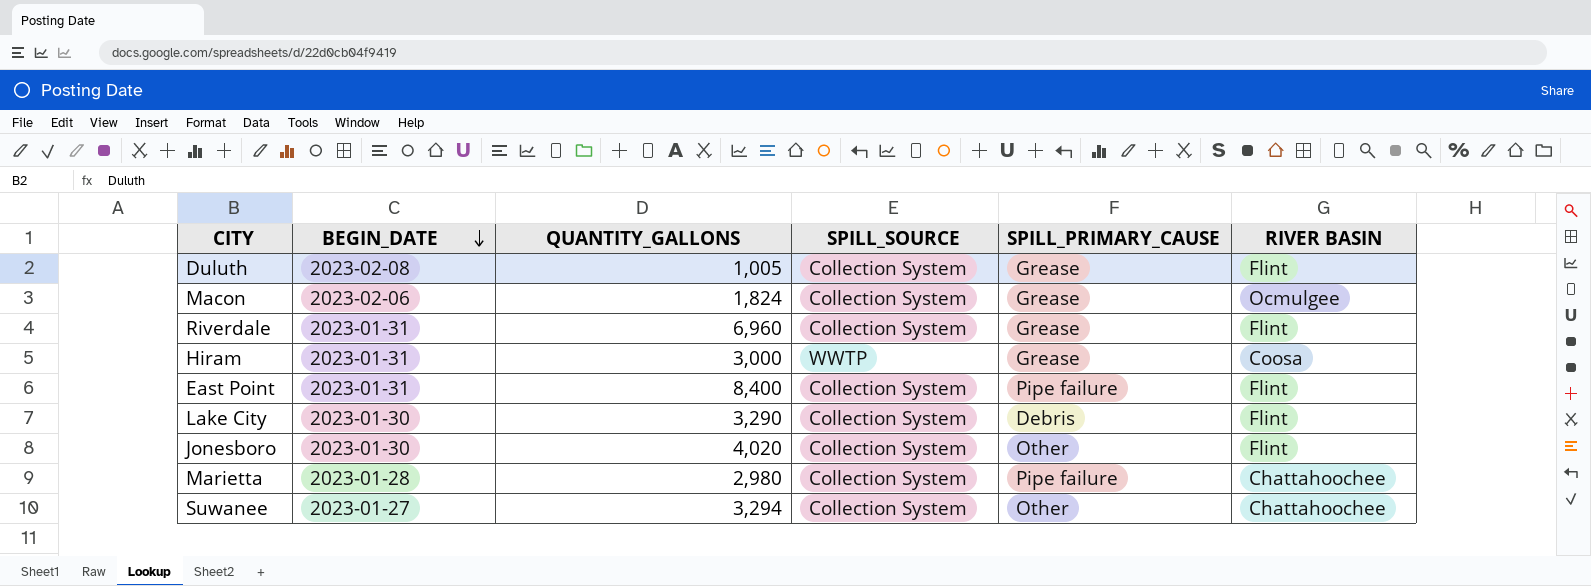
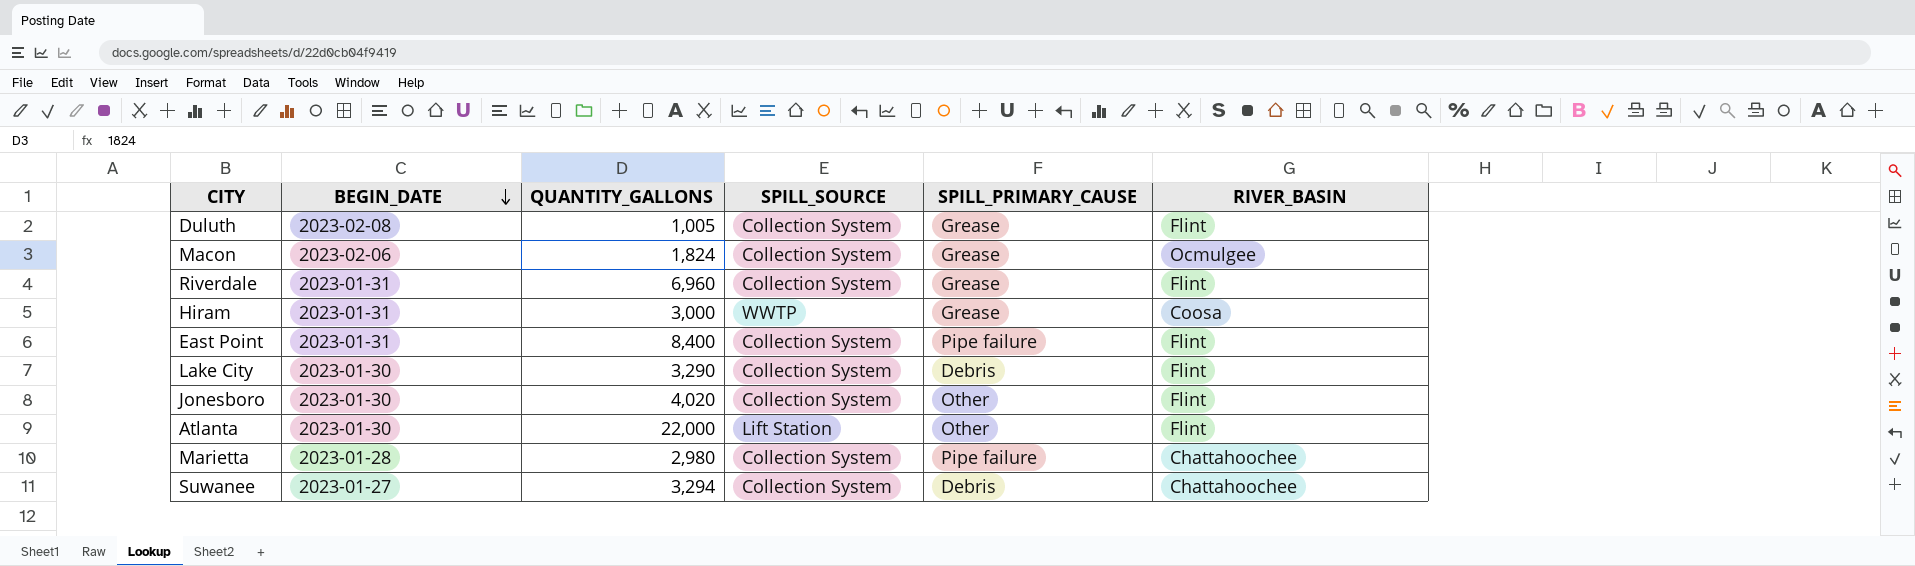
column name: RIVER BASIN -> RIVER_BASIN
row Atlanta: none -> 2023-01-30 | 22,000 | Lift Station | Other | Flint
Suwanee | SPILL_PRIMARY_CAUSE: Other -> Debris

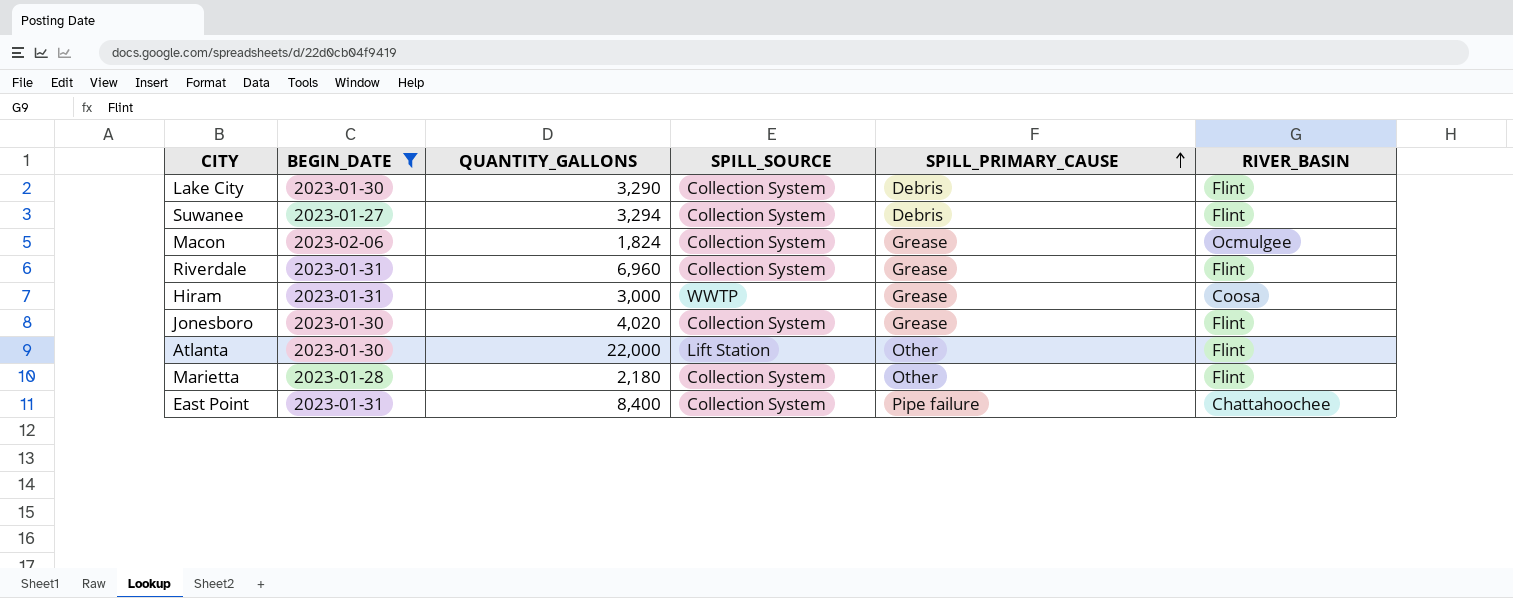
filter: none -> BEGIN_DATE != 2023-02-08
row order: BEGIN_DATE descending -> SPILL_PRIMARY_CAUSE ascending
Suwanee | RIVER_BASIN: Chattahoochee -> Flint
Jonesboro | SPILL_PRIMARY_CAUSE: Other -> Grease
Marietta | QUANTITY_GALLONS: 2,980 -> 2,180
Marietta | SPILL_PRIMARY_CAUSE: Pipe failure -> Other
Marietta | RIVER_BASIN: Chattahoochee -> Flint
East Point | RIVER_BASIN: Flint -> Chattahoochee

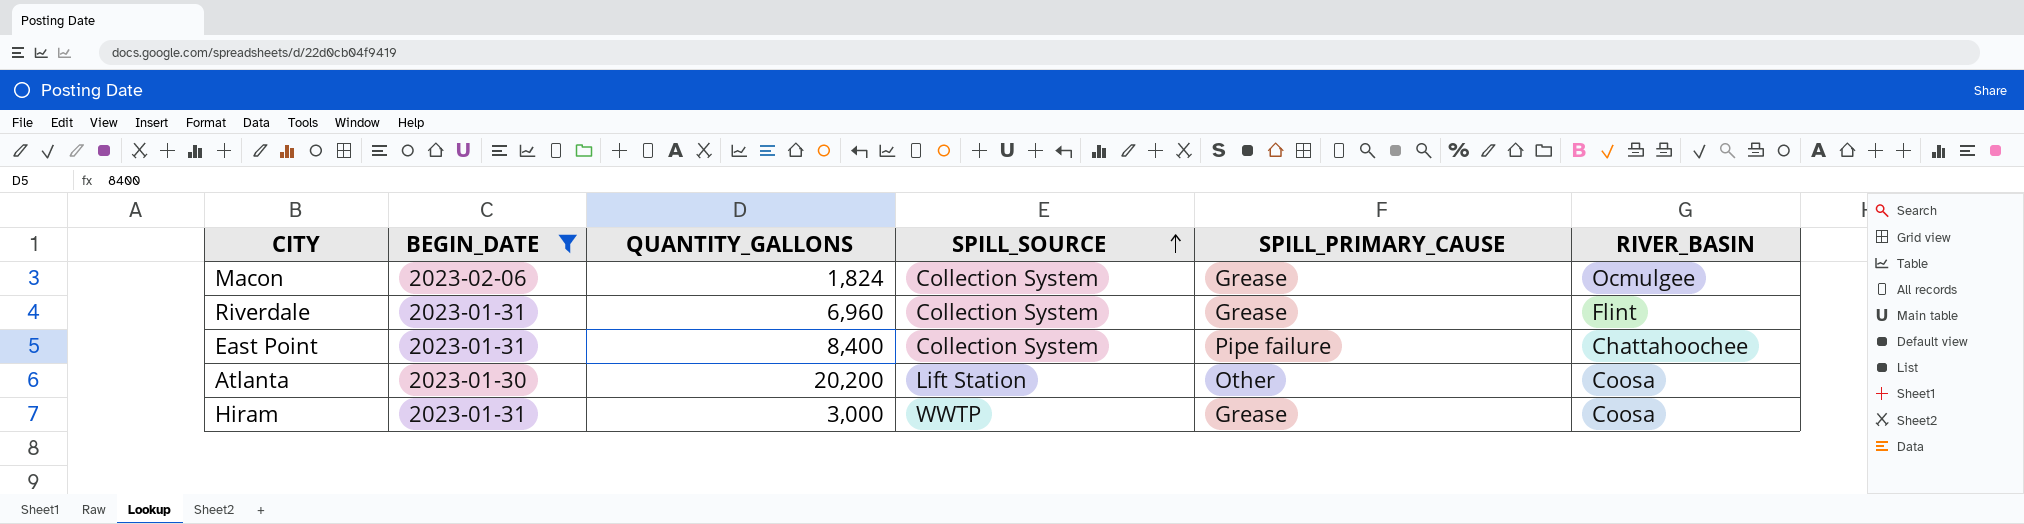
row order: SPILL_PRIMARY_CAUSE ascending -> SPILL_SOURCE ascending
row Lake City: 2023-01-30 | 3,290 | Collection System | Debris | Flint -> none
row Suwanee: 2023-01-27 | 3,294 | Collection System | Debris | Flint -> none
row Jonesboro: 2023-01-30 | 4,020 | Collection System | Grease | Flint -> none
row Marietta: 2023-01-28 | 2,180 | Collection System | Other | Flint -> none
Atlanta | QUANTITY_GALLONS: 22,000 -> 20,200
Atlanta | RIVER_BASIN: Flint -> Coosa

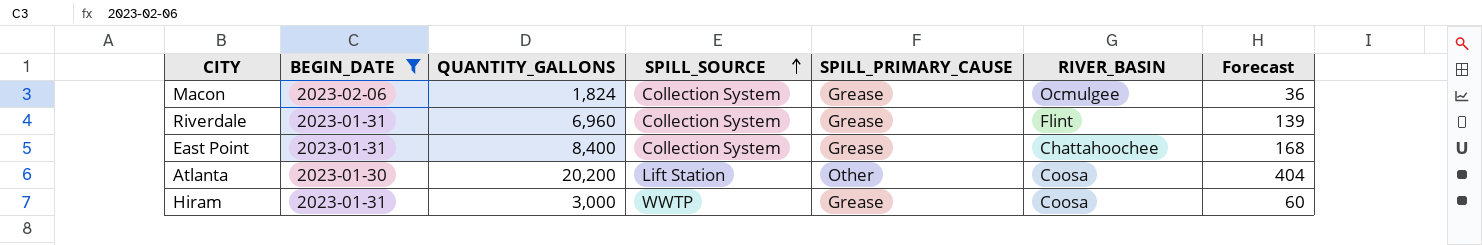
column Forecast | formula: none -> [QUANTITY_GALLONS] * 0.02
East Point | SPILL_PRIMARY_CAUSE: Pipe failure -> Grease

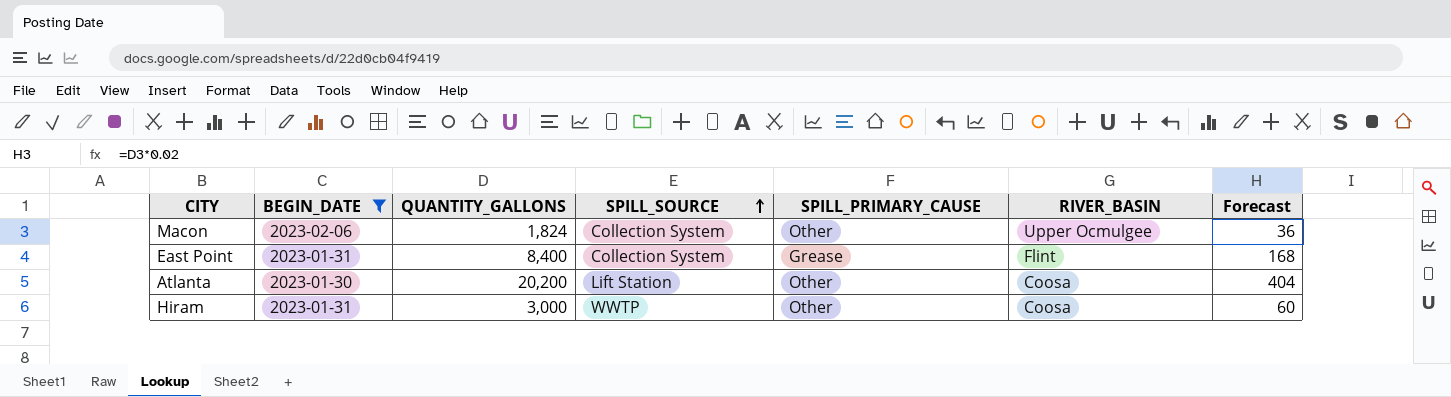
row Riverdale: 2023-01-31 | 6,960 | Collection System | Grease | Flint | 139 -> none
Macon | SPILL_PRIMARY_CAUSE: Grease -> Other
Macon | RIVER_BASIN: Ocmulgee -> Upper Ocmulgee
East Point | RIVER_BASIN: Chattahoochee -> Flint
Hiram | SPILL_PRIMARY_CAUSE: Grease -> Other

